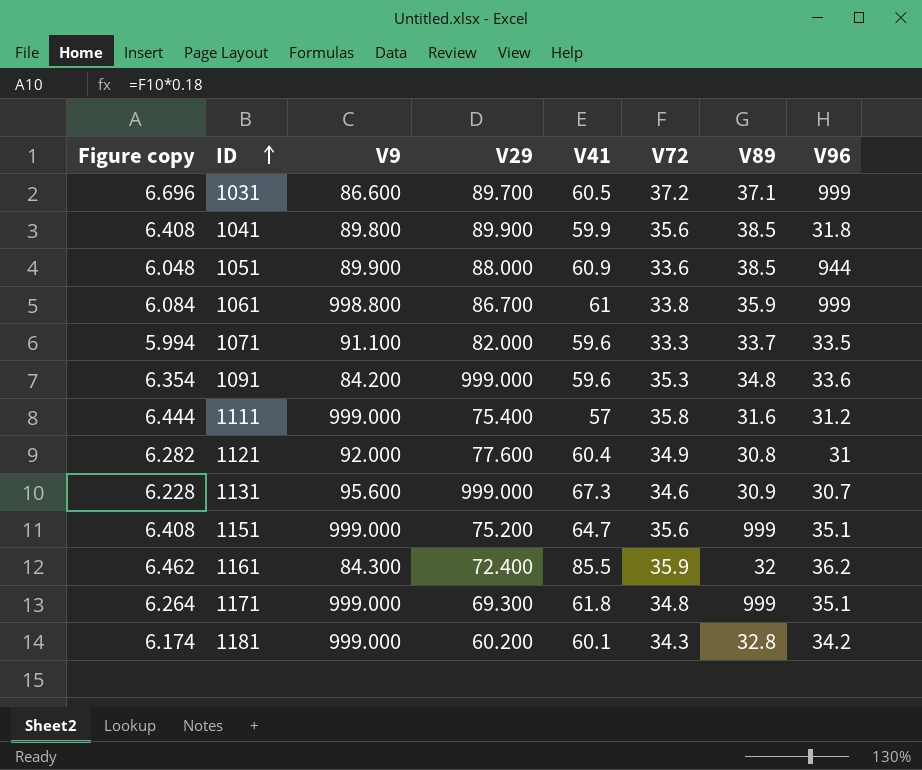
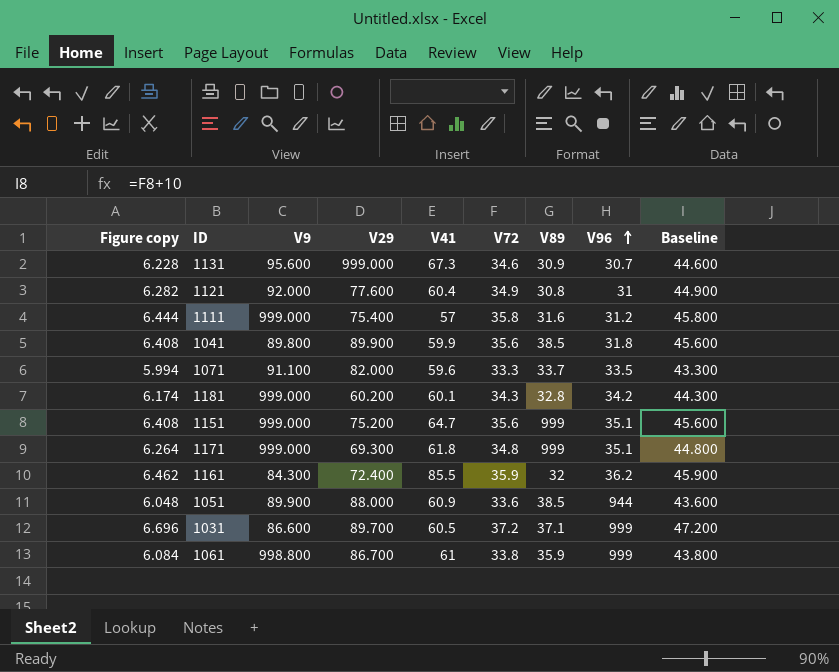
row order: ID ascending -> V96 ascending
column Baseline | formula: none -> [V72] + 10
row 1091: 6.354 | 84.200 | 999.000 | 59.6 | 35.3 | 34.8 | 33.6 -> none

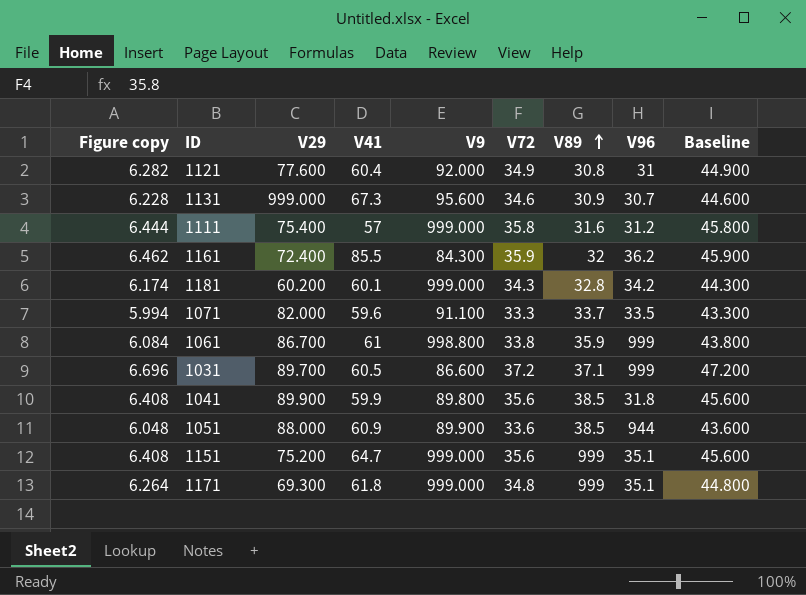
row order: V96 ascending -> V89 ascending
column V9 | position: 3 -> 5

